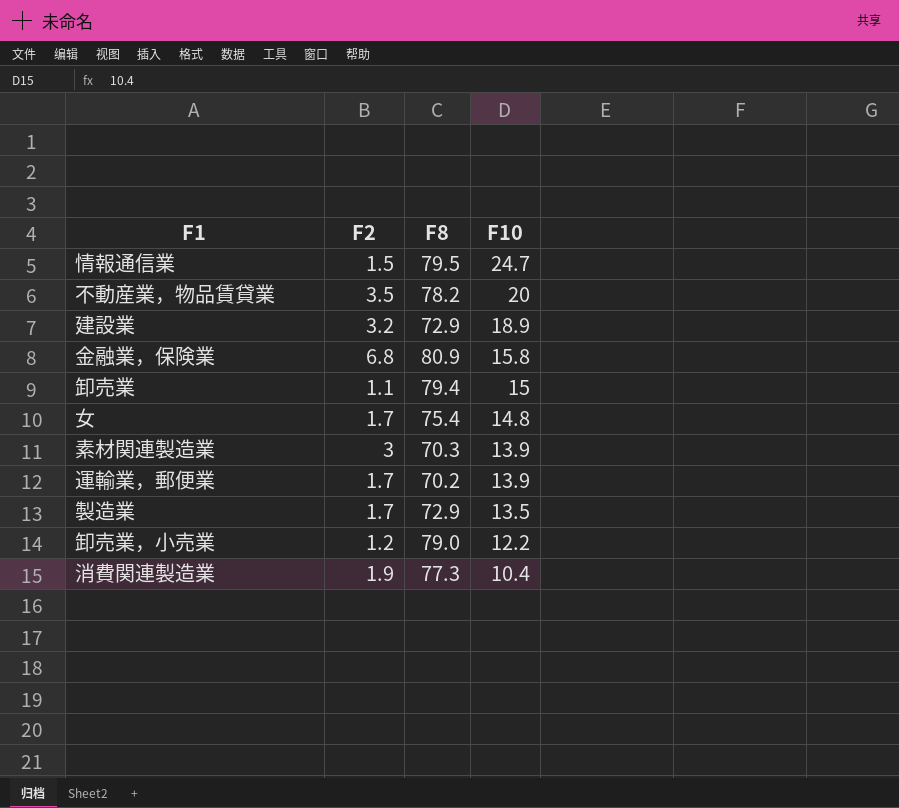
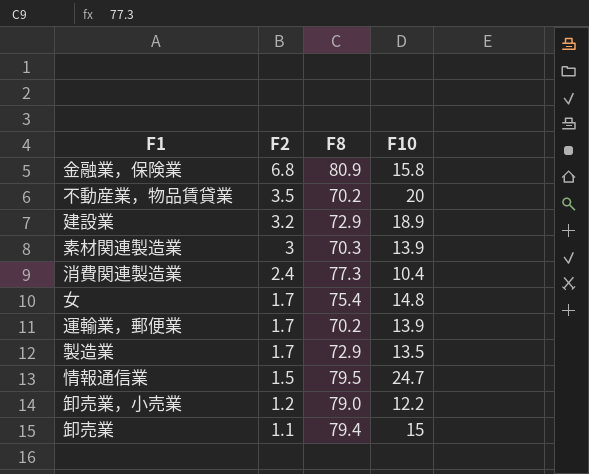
row order: F10 descending -> F2 descending
不動産業，物品賃貸業 | F8: 78.2 -> 70.2
消費関連製造業 | F2: 1.9 -> 2.4

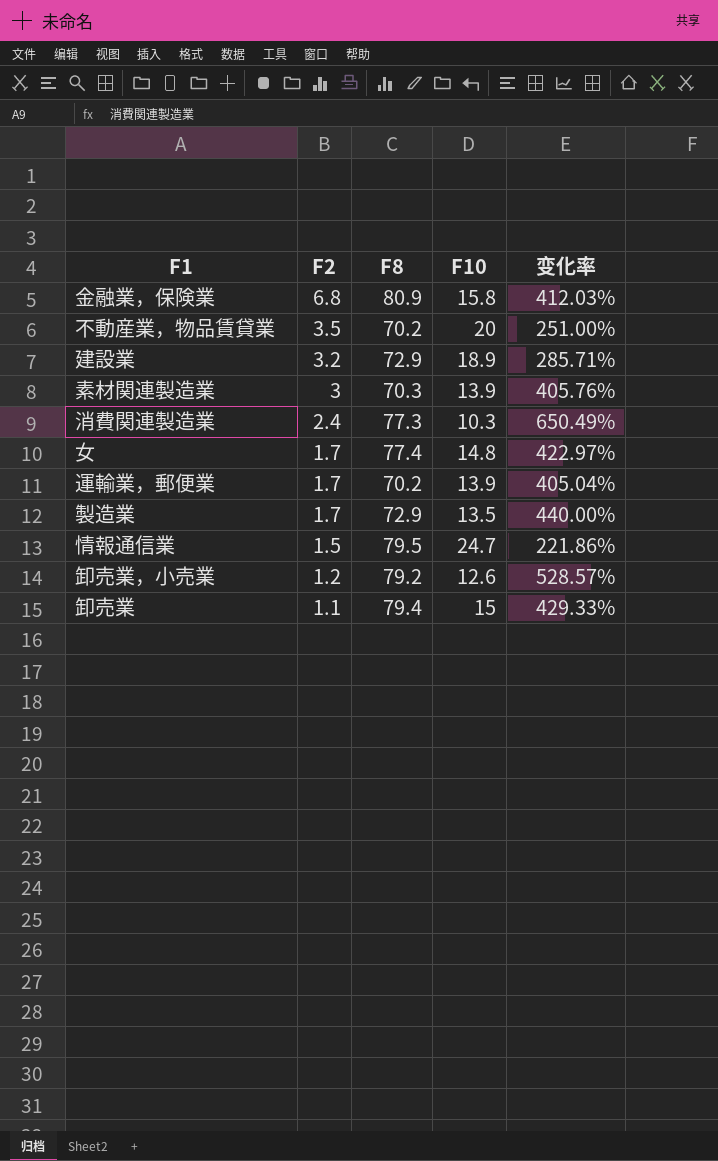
column 变化率 | formula: none -> ([F8] - [F10]) / [F10]
消費関連製造業 | F10: 10.4 -> 10.3
女 | F8: 75.4 -> 77.4
卸売業，小売業 | F8: 79.0 -> 79.2
卸売業，小売業 | F10: 12.2 -> 12.6

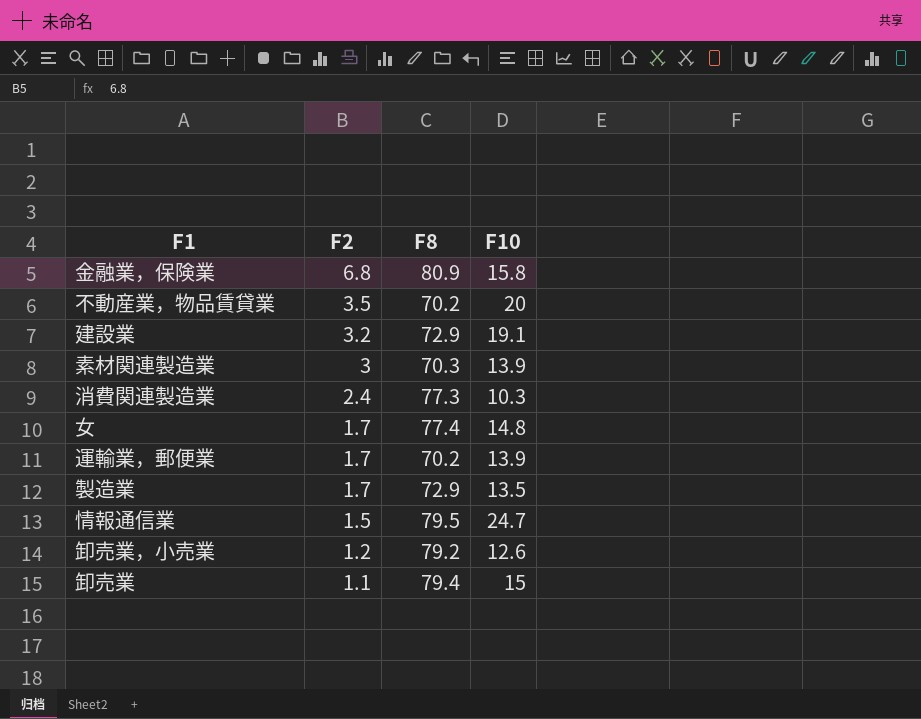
column 变化率 | formula: ([F8] - [F10]) / [F10] -> none
建設業 | F10: 18.9 -> 19.1

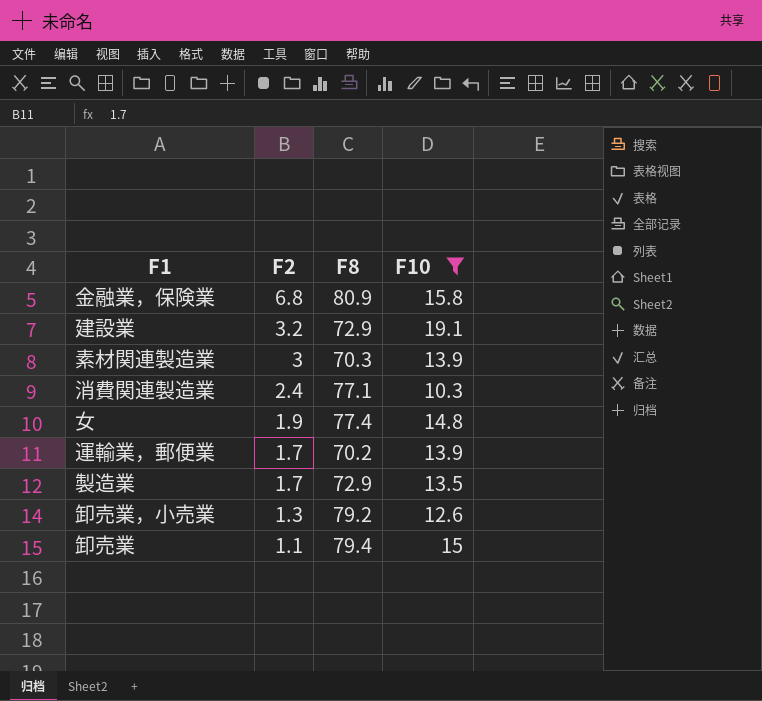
filter: none -> F10 <= 19.1
消費関連製造業 | F8: 77.3 -> 77.1
女 | F2: 1.7 -> 1.9
卸売業，小売業 | F2: 1.2 -> 1.3

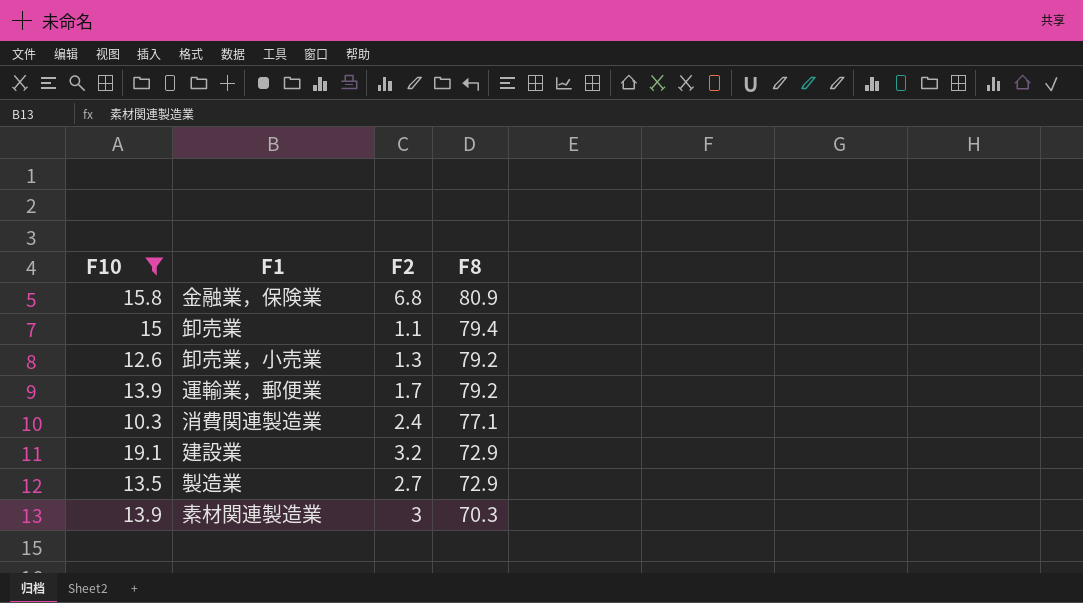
row order: F2 descending -> F8 descending
column F10 | position: 4 -> 1
row 女: 1.9 | 77.4 | 14.8 -> none
運輸業，郵便業 | F8: 70.2 -> 79.2
製造業 | F2: 1.7 -> 2.7

